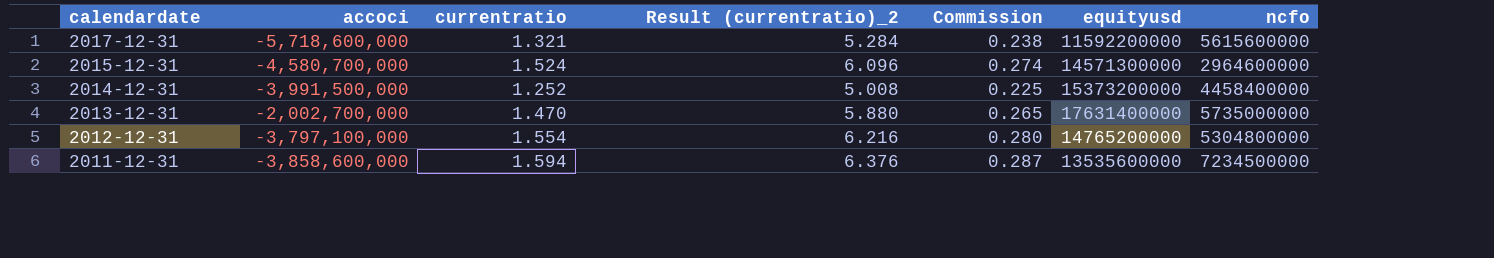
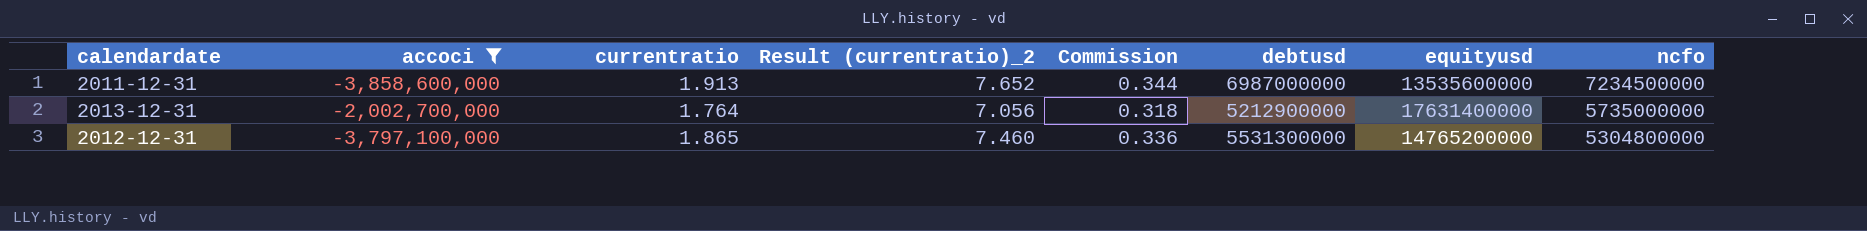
filter: none -> accoci >= -3,858,600,000
row order: calendardate descending -> ncfo descending
column debtusd | position: none -> 6
2011-12-31 | currentratio: 1.594 -> 1.913
2011-12-31 | Result (currentratio)_2: 6.376 -> 7.652
2011-12-31 | Commission: 0.287 -> 0.344
2013-12-31 | currentratio: 1.470 -> 1.764
2013-12-31 | Result (currentratio)_2: 5.880 -> 7.056
2013-12-31 | Commission: 0.265 -> 0.318
2012-12-31 | currentratio: 1.554 -> 1.865
2012-12-31 | Result (currentratio)_2: 6.216 -> 7.460
2012-12-31 | Commission: 0.280 -> 0.336

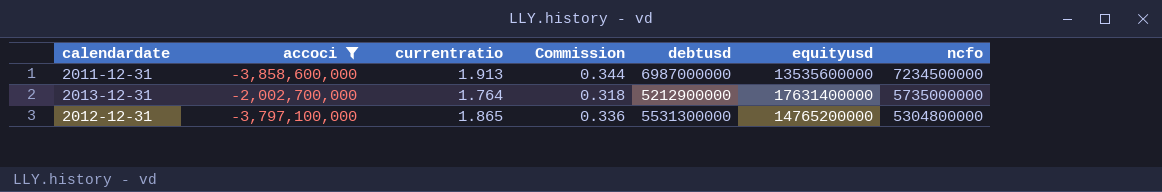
column Result (currentratio)_2 | formula: [currentratio] * 4 -> none

